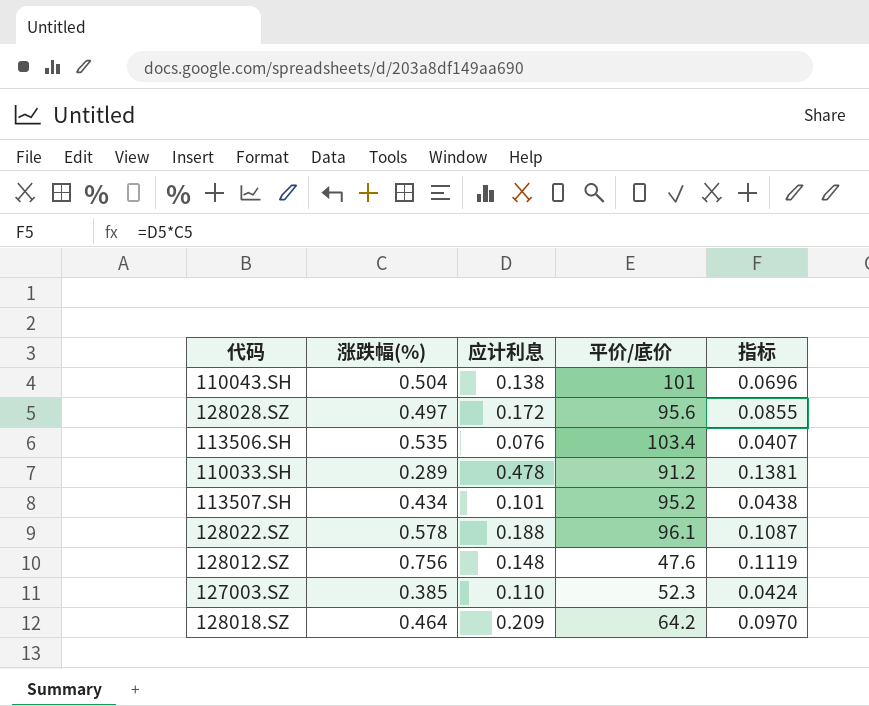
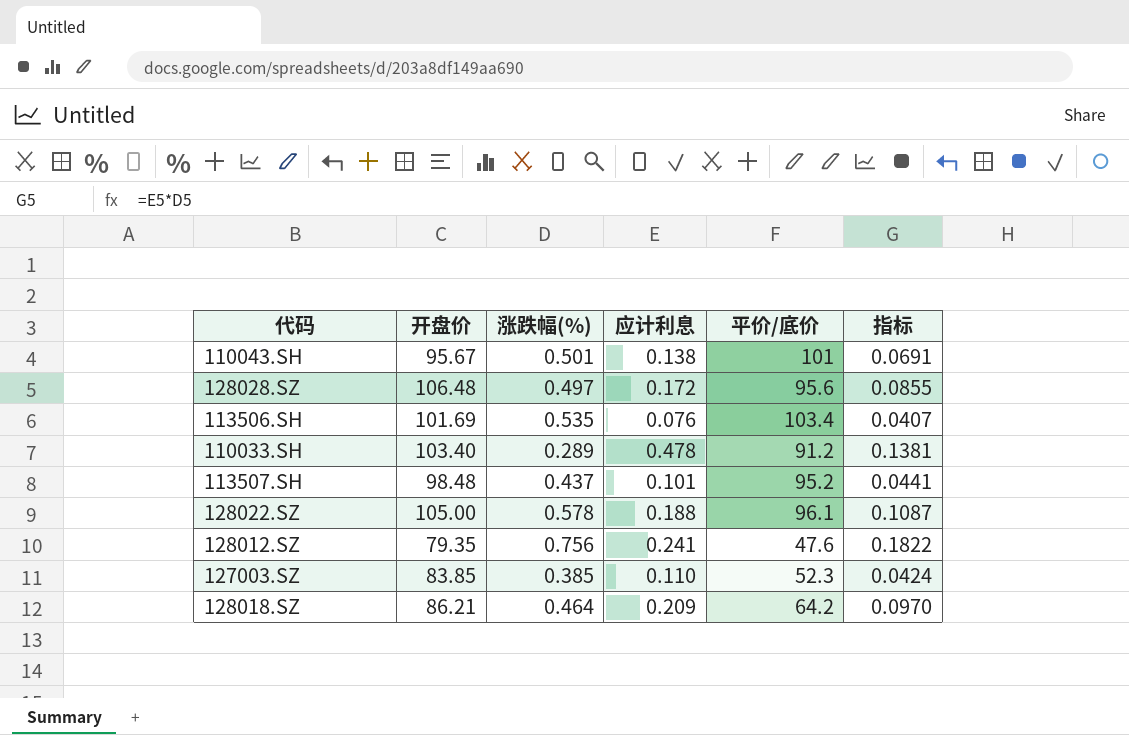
column 开盘价 | position: none -> 2
110043.SH | 涨跌幅(%): 0.504 -> 0.501
110043.SH | 指标: 0.0696 -> 0.0691
113507.SH | 涨跌幅(%): 0.434 -> 0.437
113507.SH | 指标: 0.0438 -> 0.0441
128012.SZ | 应计利息: 0.148 -> 0.241
128012.SZ | 指标: 0.1119 -> 0.1822

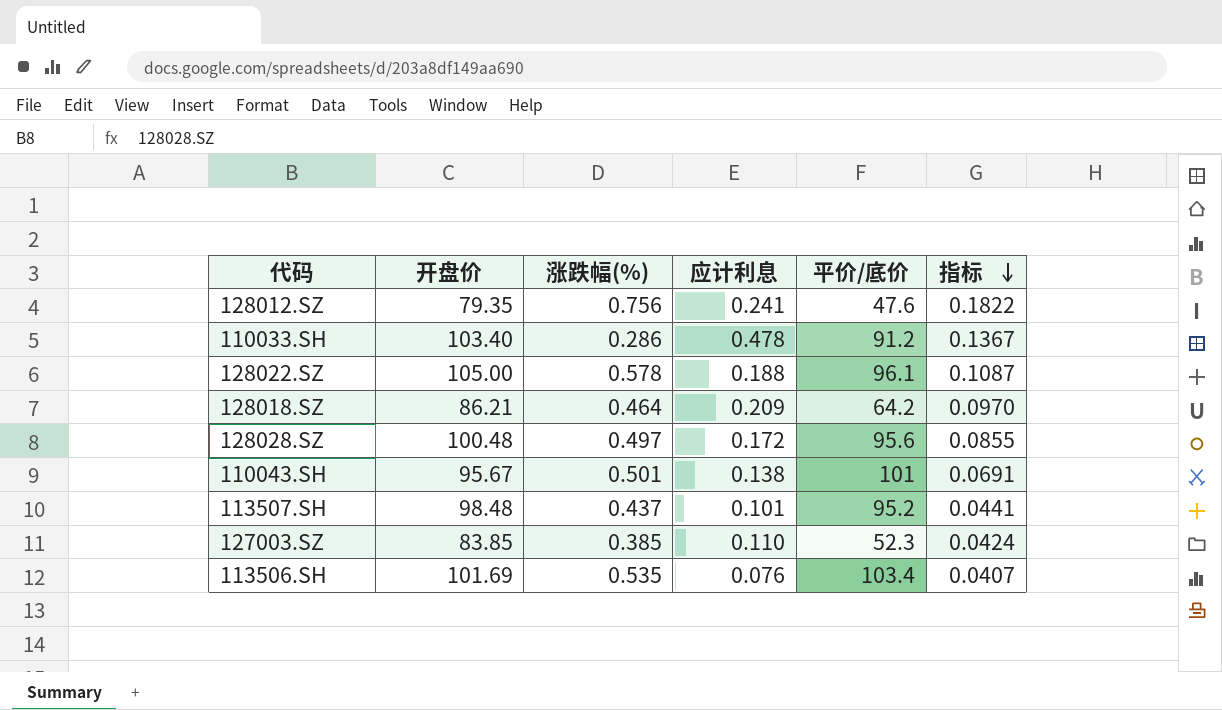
row order: none -> 指标 descending
110033.SH | 涨跌幅(%): 0.289 -> 0.286
110033.SH | 指标: 0.1381 -> 0.1367
128028.SZ | 开盘价: 106.48 -> 100.48

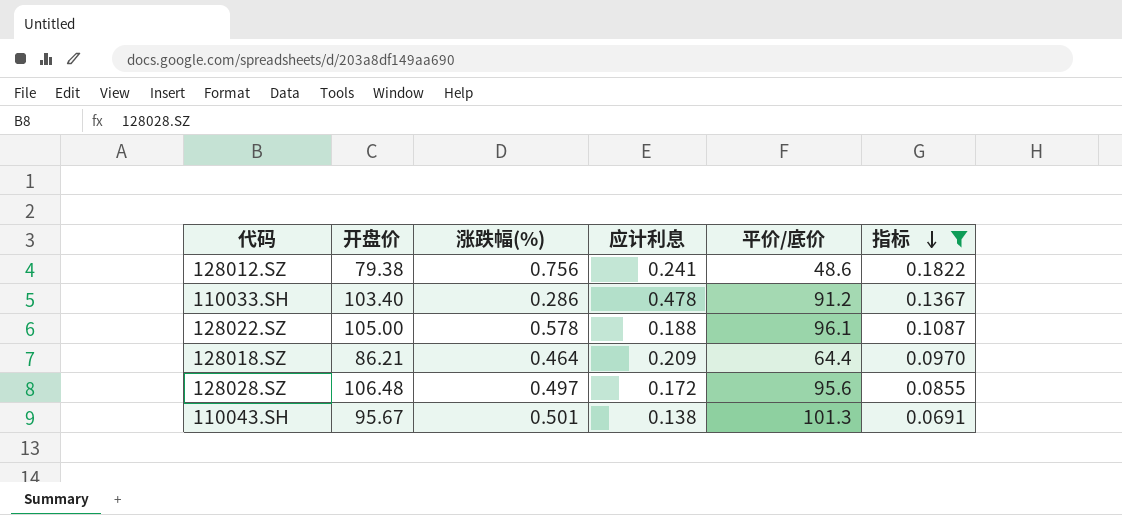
filter: none -> 指标 >= 0.0691
128012.SZ | 开盘价: 79.35 -> 79.38
128012.SZ | 平价/底价: 47.6 -> 48.6
128018.SZ | 平价/底价: 64.2 -> 64.4
128028.SZ | 开盘价: 100.48 -> 106.48
110043.SH | 平价/底价: 101 -> 101.3

